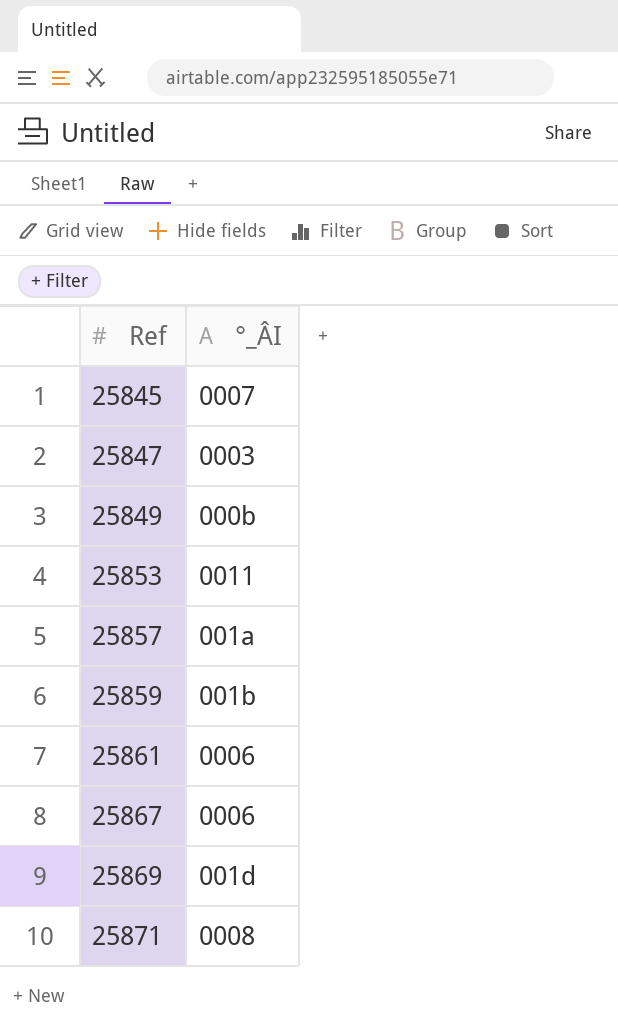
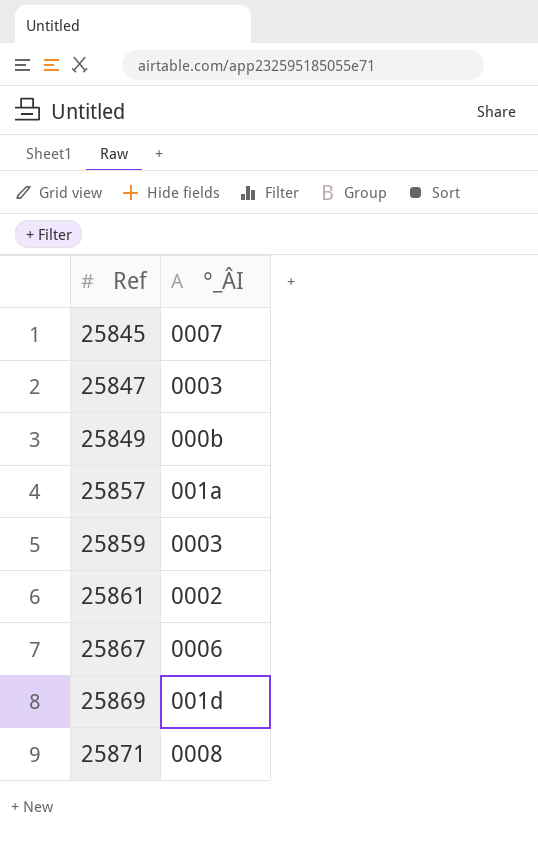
row 25853: 0011 -> none
25859 | °_ÂI: 001b -> 0003
25861 | °_ÂI: 0006 -> 0002

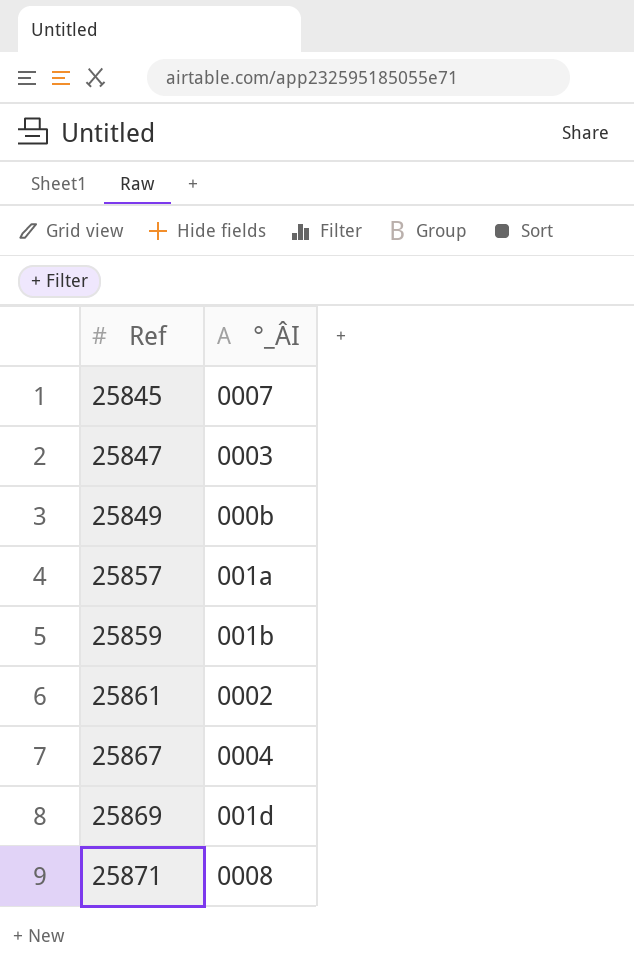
25859 | °_ÂI: 0003 -> 001b
25867 | °_ÂI: 0006 -> 0004

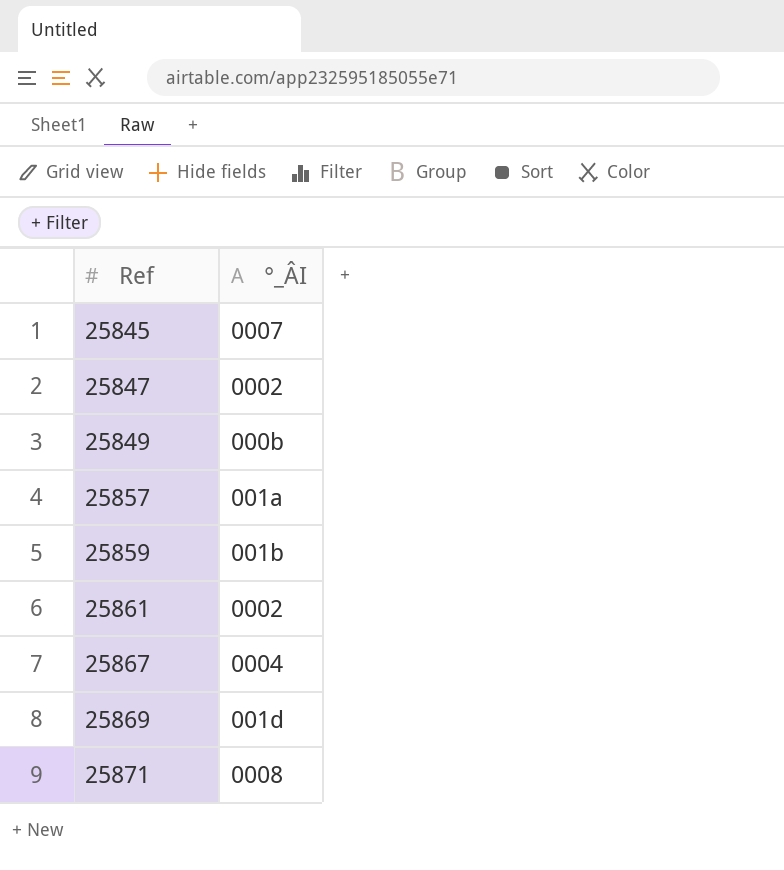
25847 | °_ÂI: 0003 -> 0002

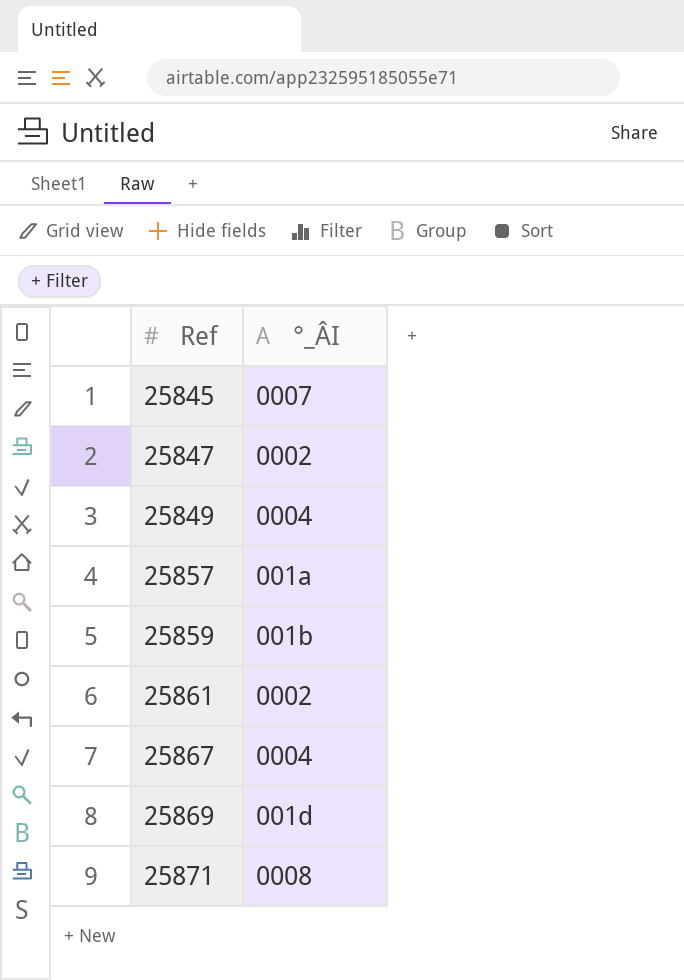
25849 | °_ÂI: 000b -> 0004

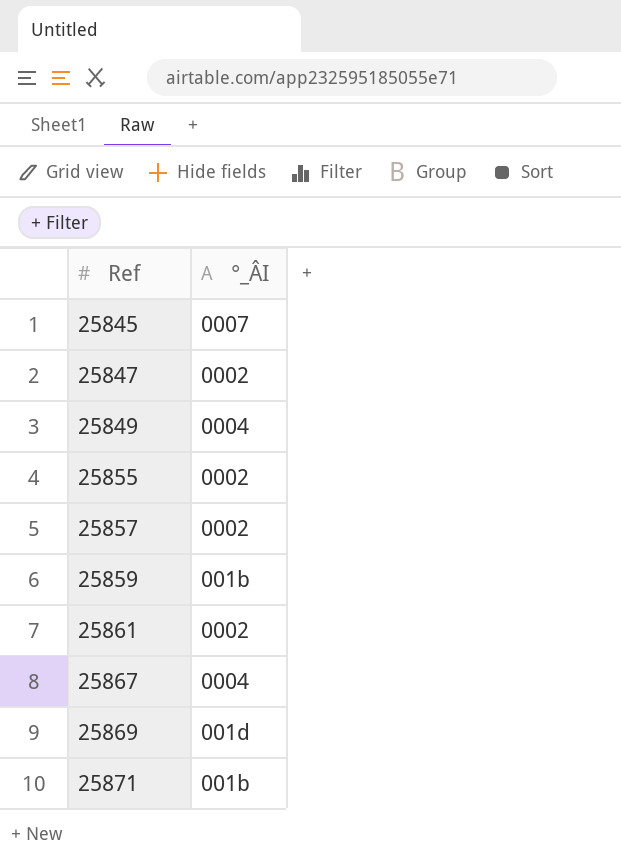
row 25855: none -> 0002
25857 | °_ÂI: 001a -> 0002
25871 | °_ÂI: 0008 -> 001b

